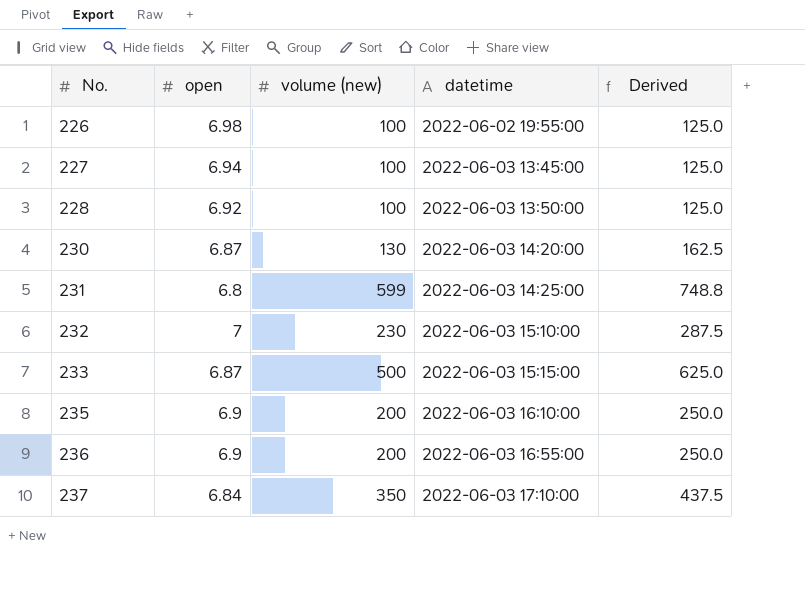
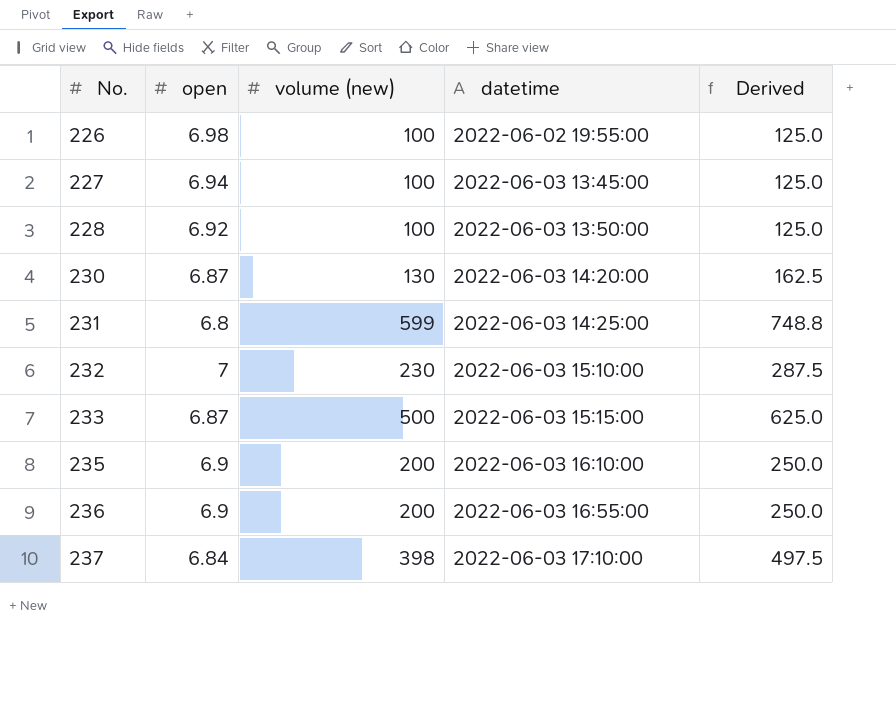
237 | volume (new): 350 -> 398
237 | Derived: 437.5 -> 497.5

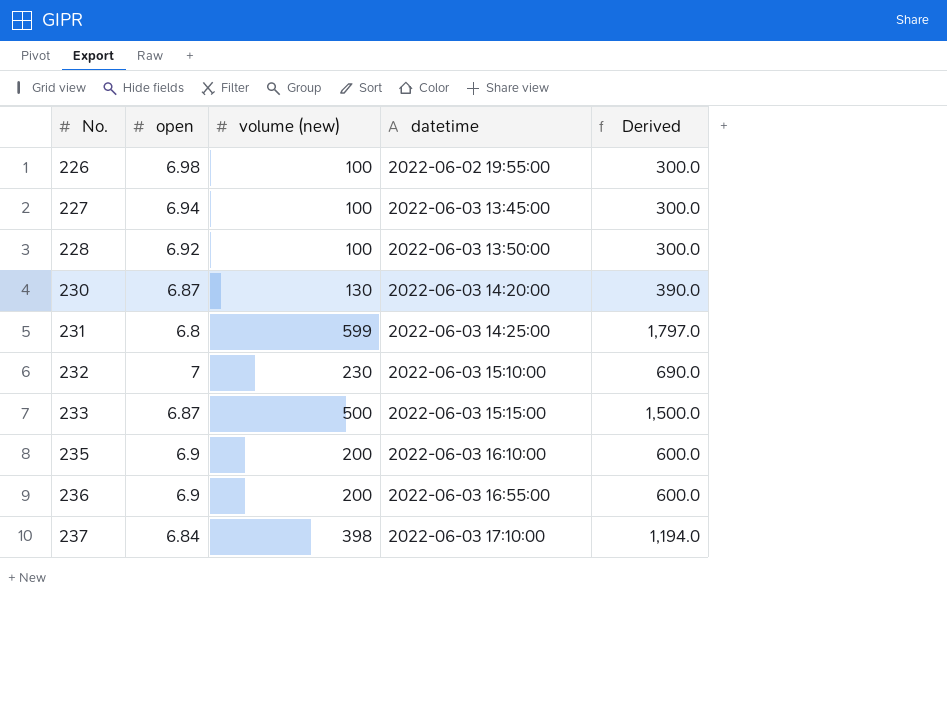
column Derived | formula: [volume (new)] * 1.25 -> [volume (new)] * 3

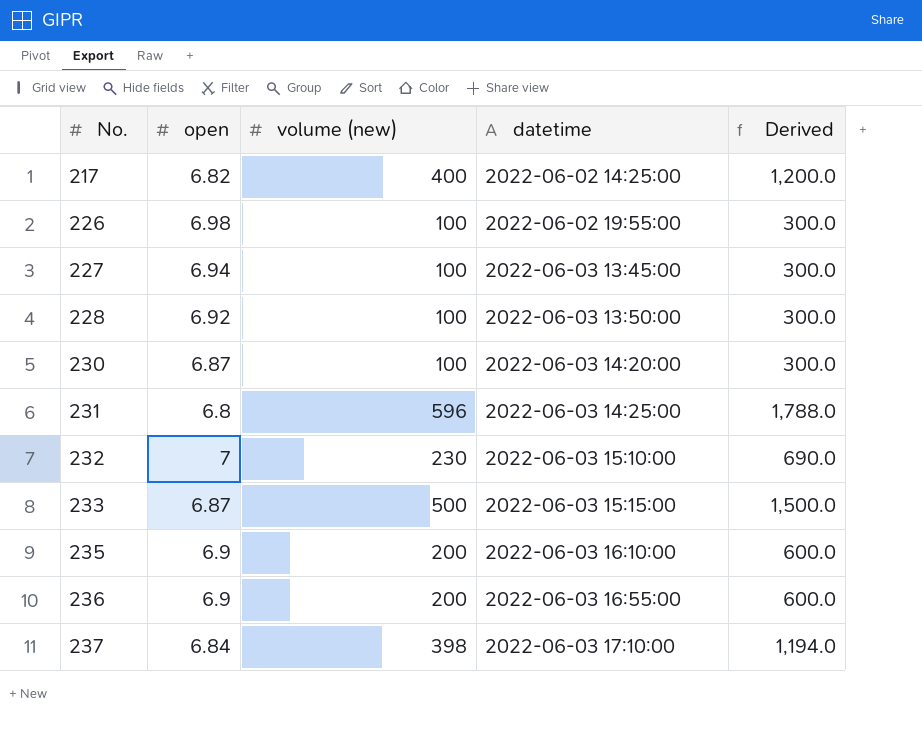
row 217: none -> 6.82 | 400 | 2022-06-02 14:25:00 | 1,200.0
230 | volume (new): 130 -> 100
230 | Derived: 390.0 -> 300.0
231 | volume (new): 599 -> 596
231 | Derived: 1,797.0 -> 1,788.0

